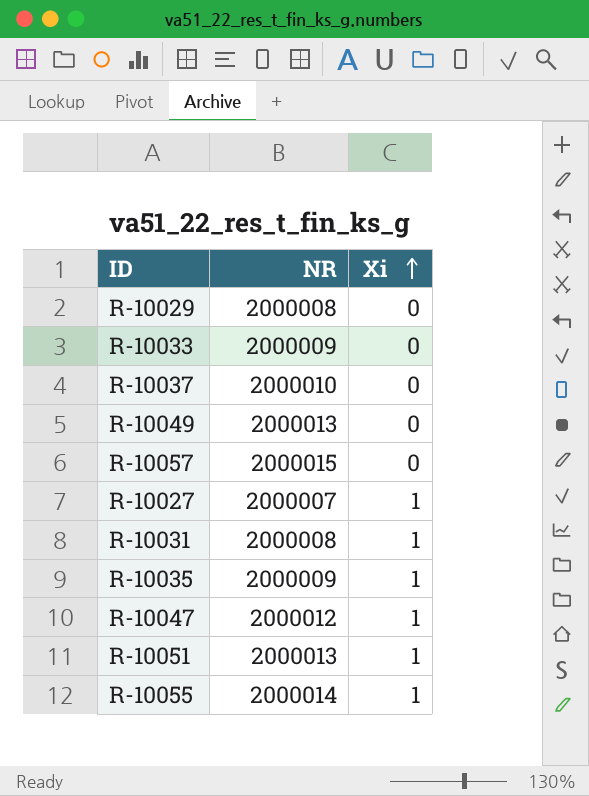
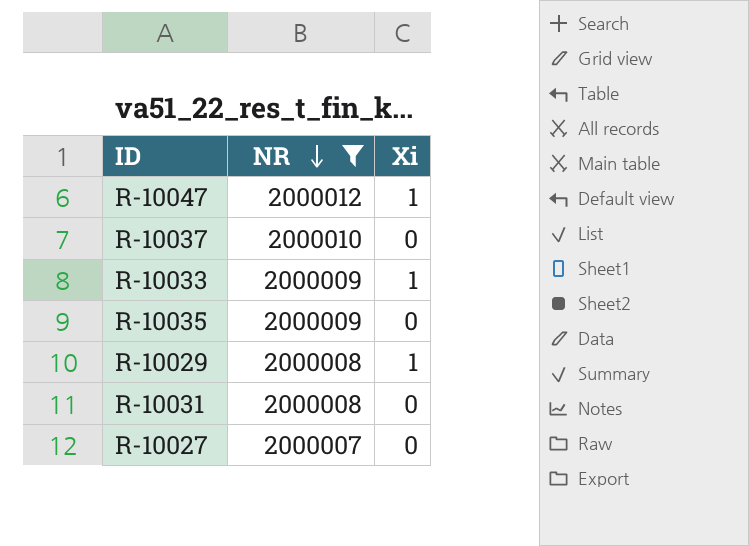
filter: none -> NR <= 2000012
row order: Xi ascending -> NR descending
R-10033 | Xi: 0 -> 1
R-10035 | Xi: 1 -> 0
R-10029 | Xi: 0 -> 1
R-10031 | Xi: 1 -> 0
R-10027 | Xi: 1 -> 0

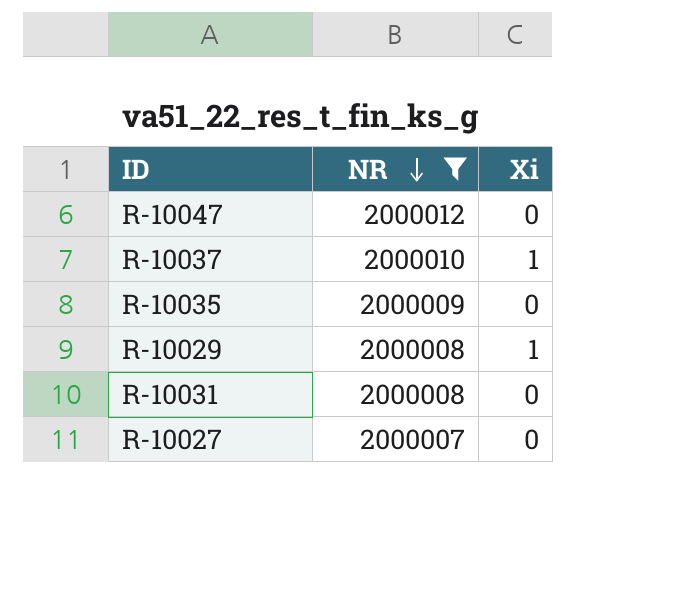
row R-10033: 2000009 | 1 -> none
R-10047 | Xi: 1 -> 0
R-10037 | Xi: 0 -> 1

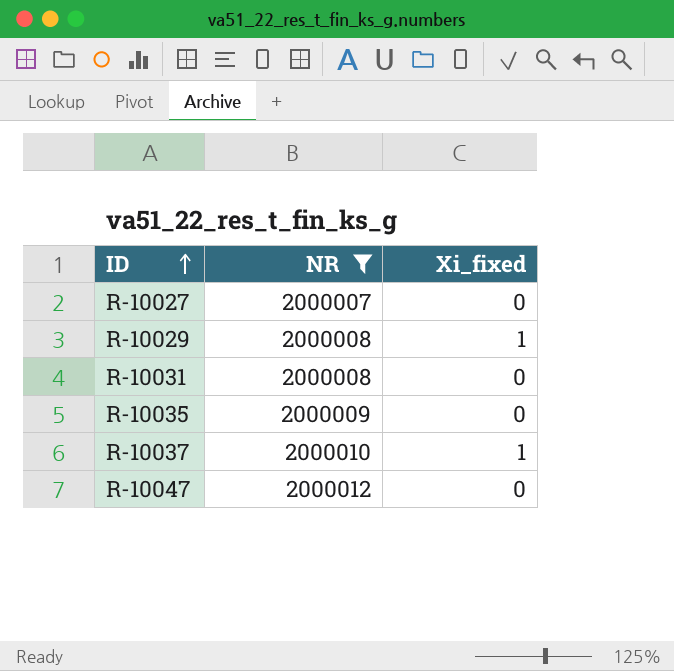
row order: NR descending -> ID ascending
column name: Xi -> Xi_fixed

